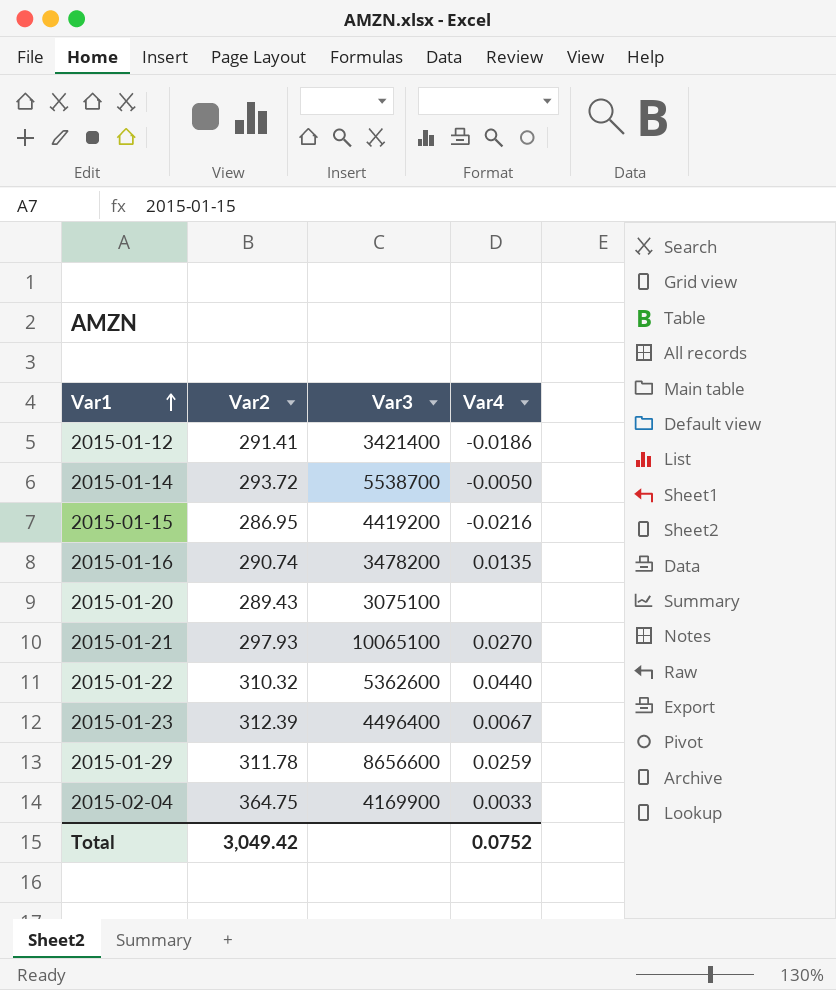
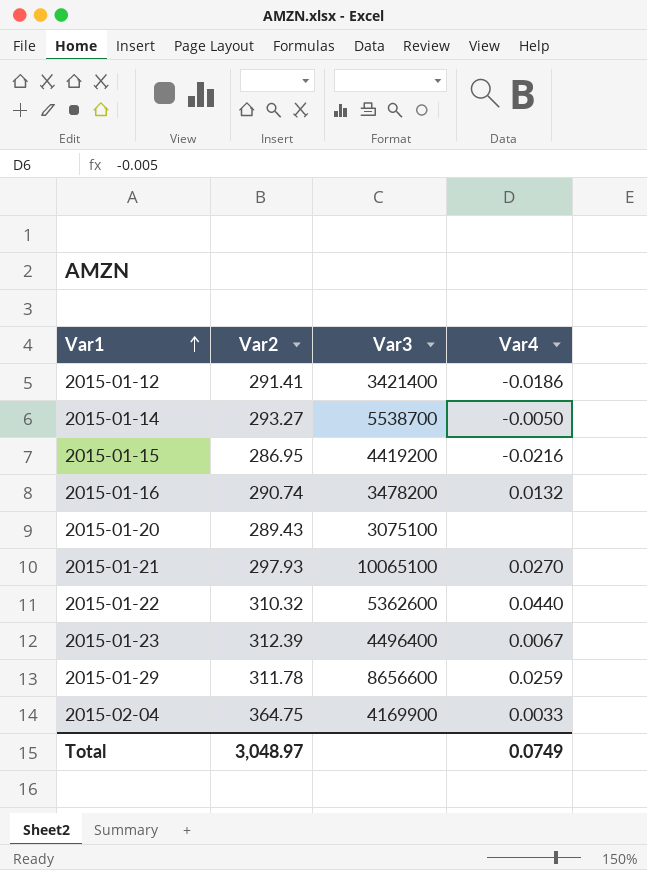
2015-01-14 | Var2: 293.72 -> 293.27
2015-01-16 | Var4: 0.0135 -> 0.0132
Total | Var2: 3,049.42 -> 3,048.97
Total | Var4: 0.0752 -> 0.0749

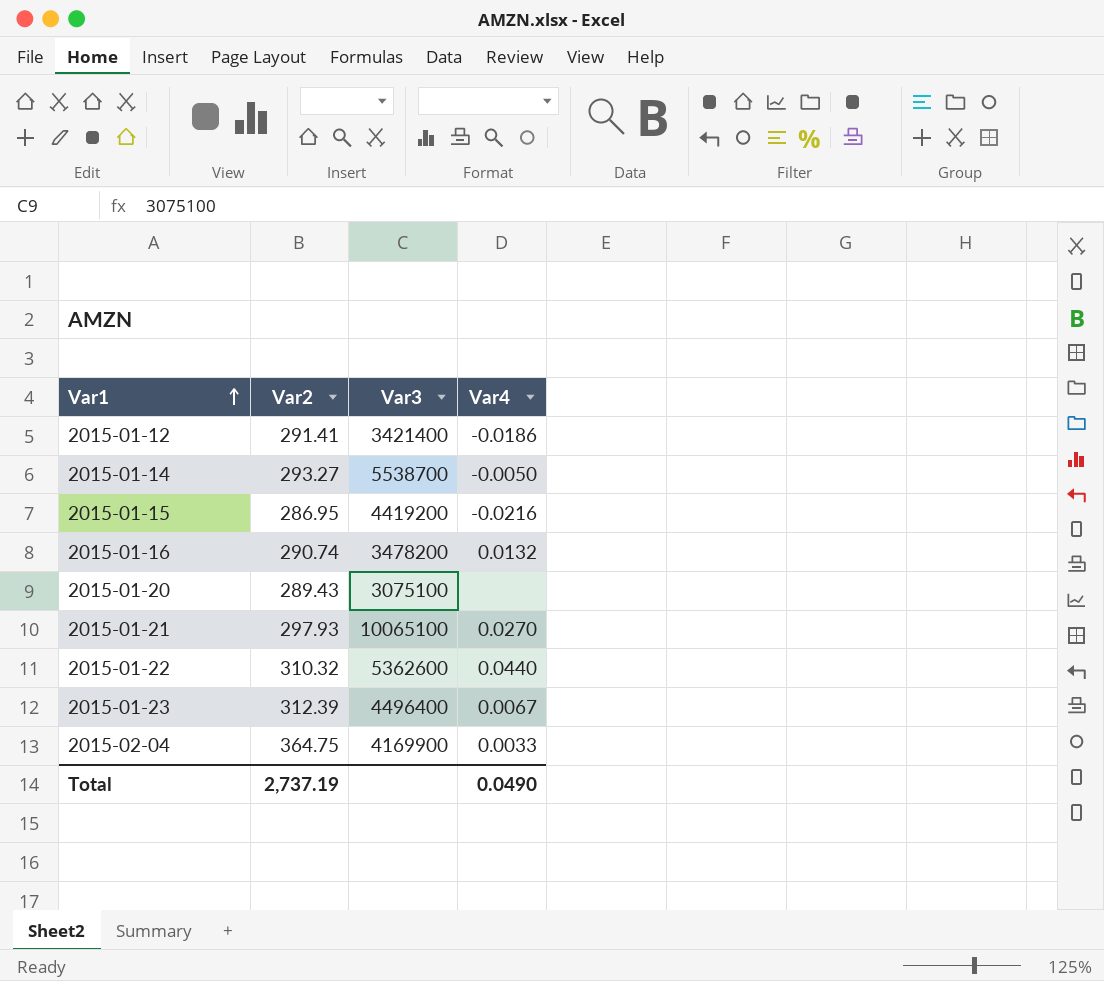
row 2015-01-29: 311.78 | 8656600 | 0.0259 -> none
Total | Var2: 3,048.97 -> 2,737.19
Total | Var4: 0.0749 -> 0.0490

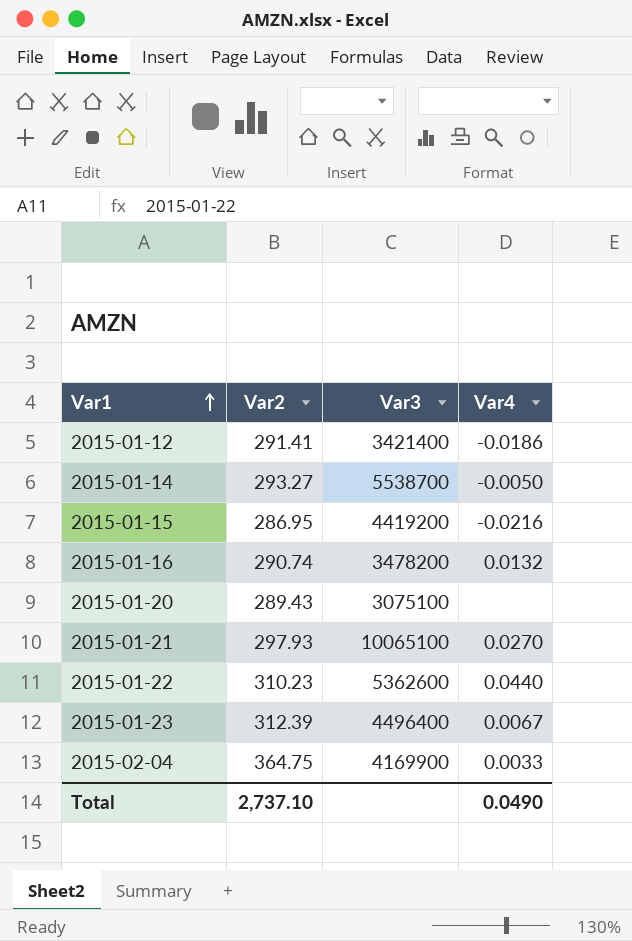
2015-01-22 | Var2: 310.32 -> 310.23
Total | Var2: 2,737.19 -> 2,737.10

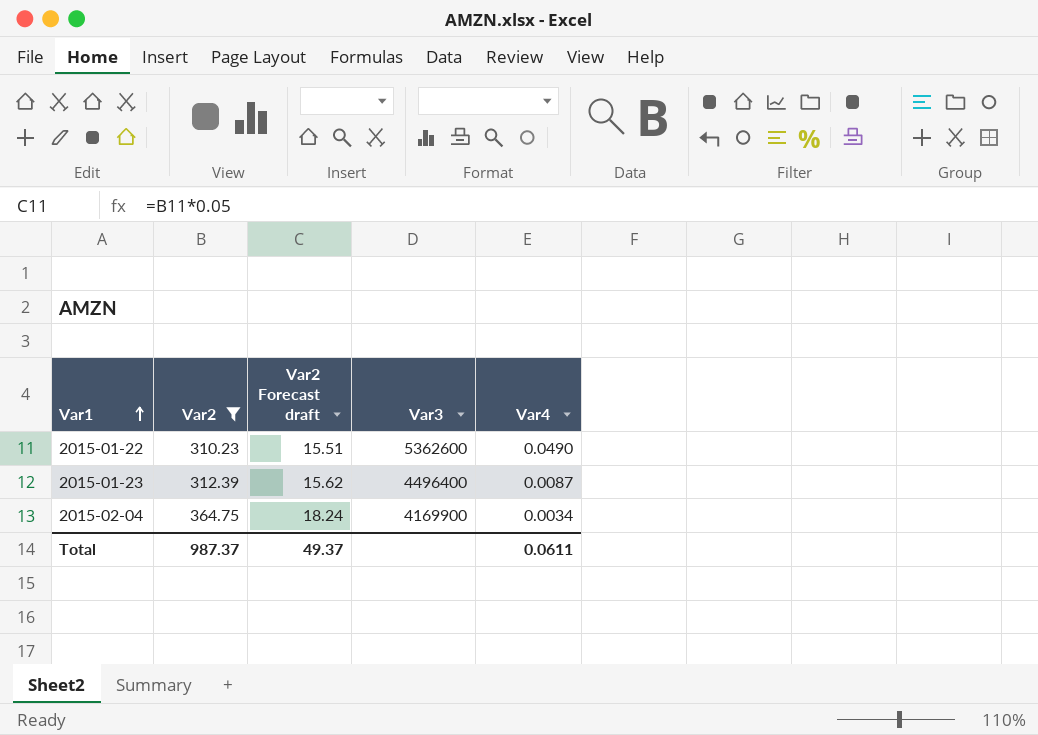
filter: none -> Var2 >= 310.23
column Var2 Forecast draft | formula: none -> [Var2] * 0.05
2015-01-22 | Var4: 0.0440 -> 0.0490
2015-01-23 | Var4: 0.0067 -> 0.0087
2015-02-04 | Var4: 0.0033 -> 0.0034
Total | Var2: 2,737.10 -> 987.37
Total | Var4: 0.0490 -> 0.0611

